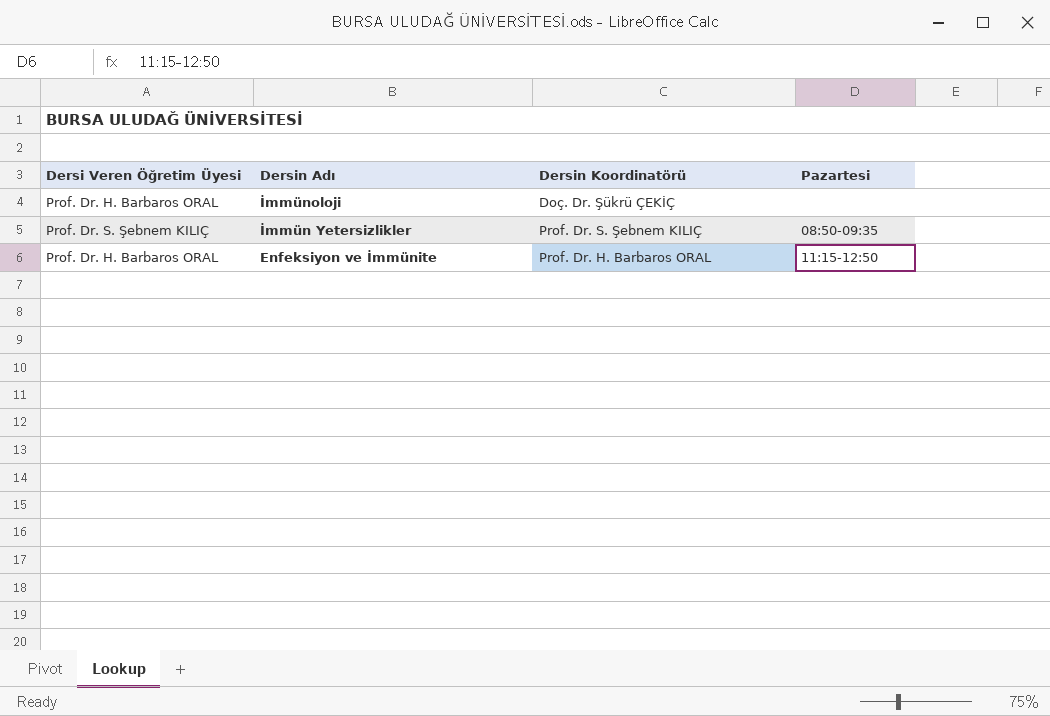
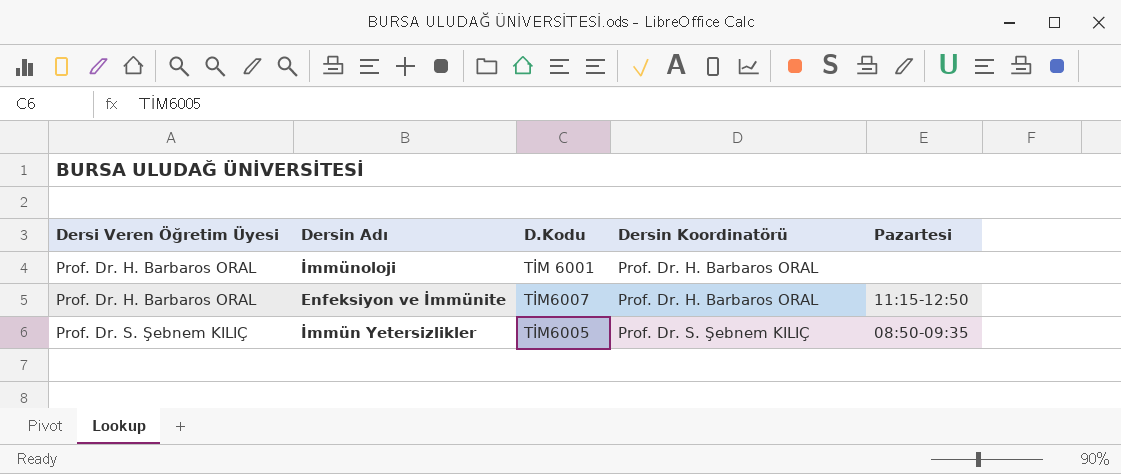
row order: Dersin Adı descending -> Dersi Veren Öğretim Üyesi ascending
column D.Kodu | position: none -> 3
İmmünoloji | Dersin Koordinatörü: Doç. Dr. Şükrü ÇEKİÇ -> Prof. Dr. H. Barbaros ORAL

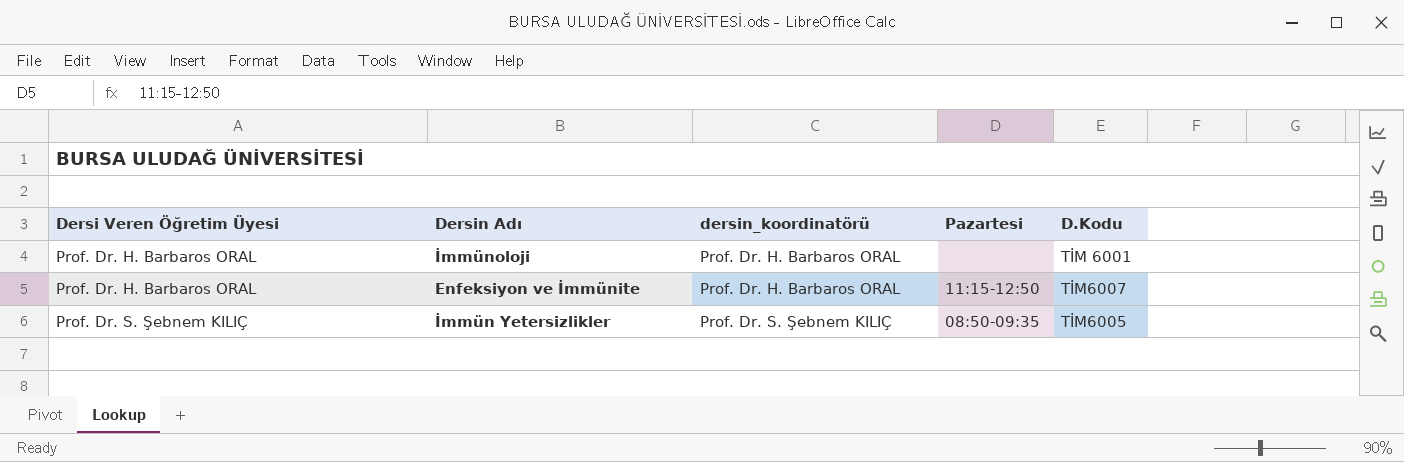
column name: Dersin Koordinatörü -> dersin_koordinatörü
column D.Kodu | position: 3 -> 5

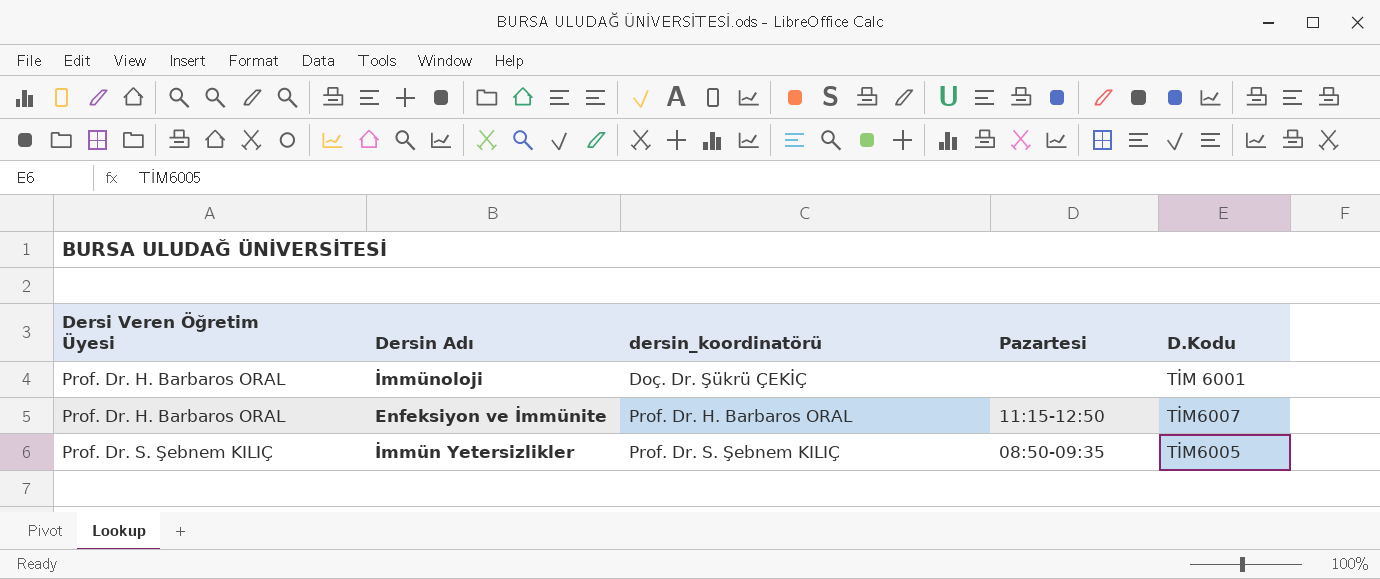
İmmünoloji | dersin_koordinatörü: Prof. Dr. H. Barbaros ORAL -> Doç. Dr. Şükrü ÇEKİÇ

